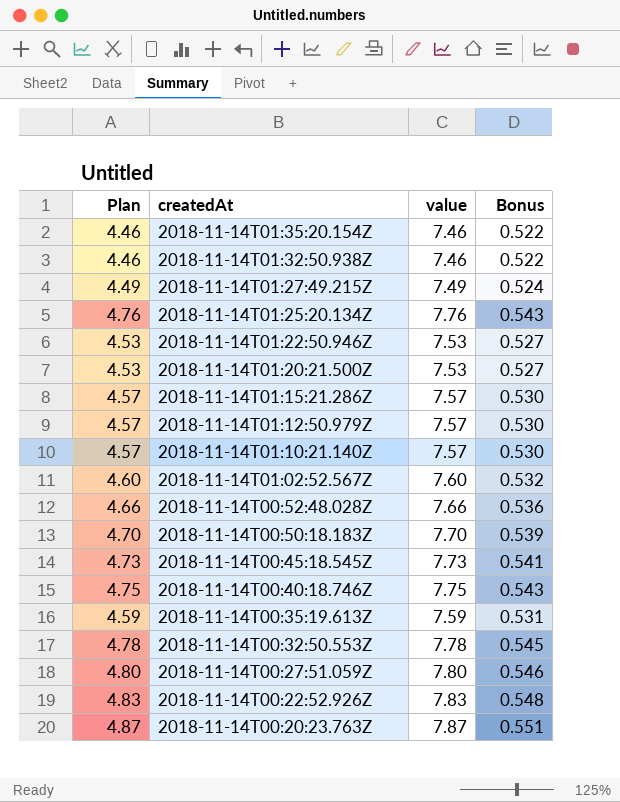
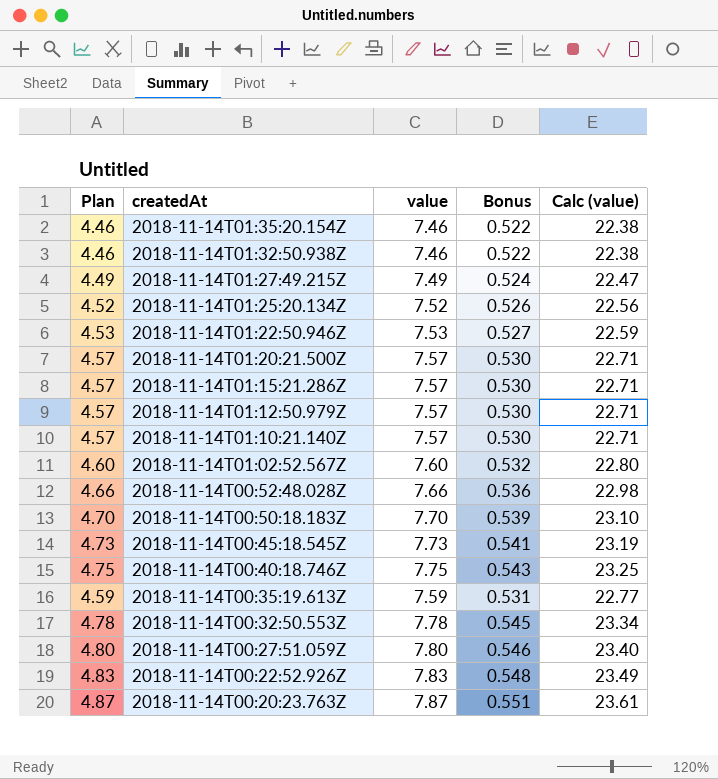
column Calc (value) | formula: none -> [value] * 3
2018-11-14T01:25:20.134Z | Plan: 4.76 -> 4.52
2018-11-14T01:25:20.134Z | value: 7.76 -> 7.52
2018-11-14T01:25:20.134Z | Bonus: 0.543 -> 0.526
2018-11-14T01:20:21.500Z | Plan: 4.53 -> 4.57
2018-11-14T01:20:21.500Z | value: 7.53 -> 7.57
2018-11-14T01:20:21.500Z | Bonus: 0.527 -> 0.530

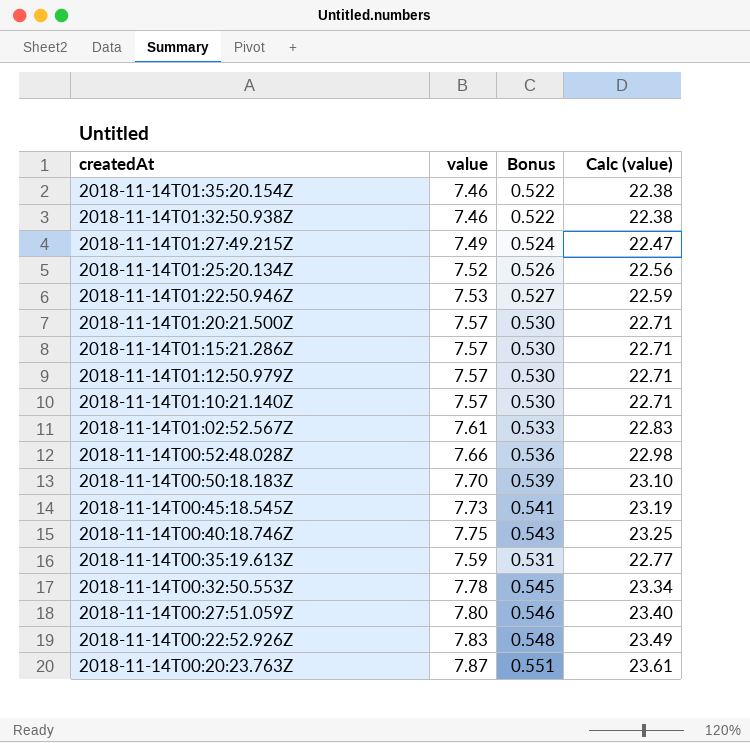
column Plan | formula: [value] - 3 -> none
2018-11-14T01:02:52.567Z | value: 7.60 -> 7.61
2018-11-14T01:02:52.567Z | Bonus: 0.532 -> 0.533
2018-11-14T01:02:52.567Z | Calc (value): 22.80 -> 22.83

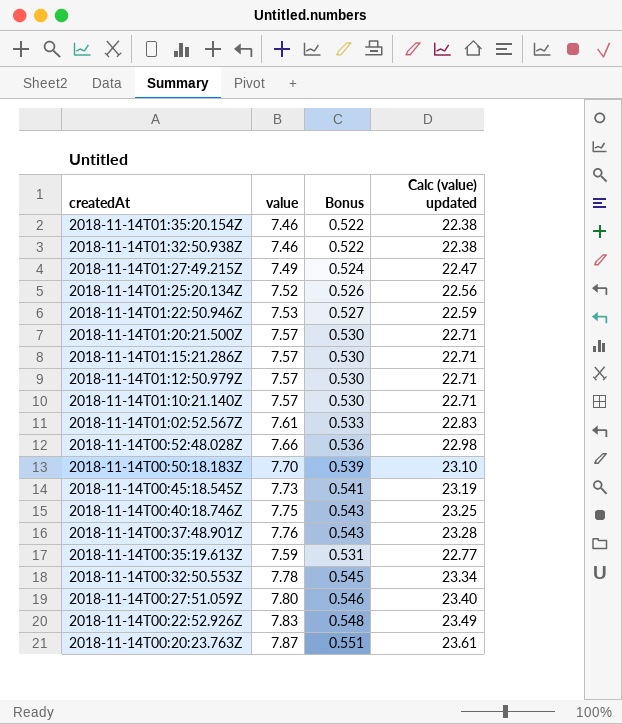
column name: Calc (value) -> Calc (value) updated
row 2018-11-14T00:37:48.901Z: none -> 7.76 | 0.543 | 23.28

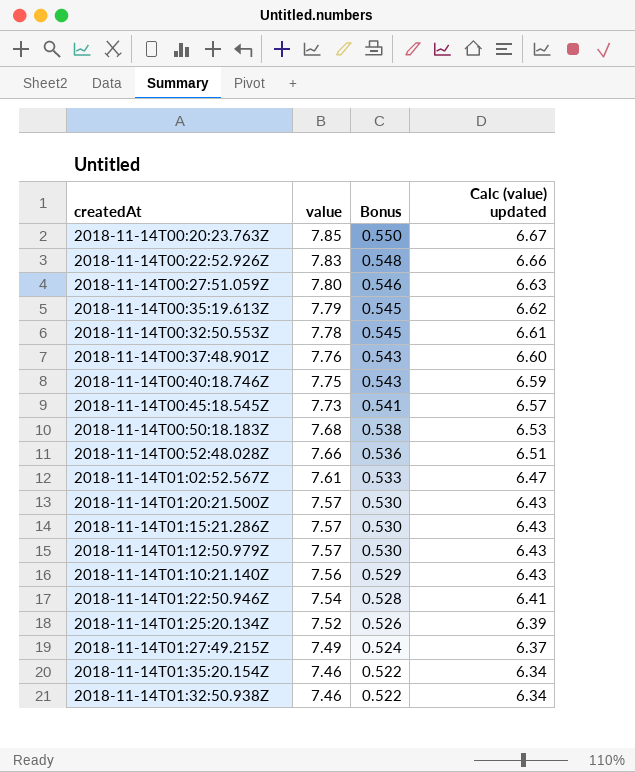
row order: createdAt descending -> value descending
column Calc (value) updated | formula: [value] * 3 -> [value] * 0.85
2018-11-14T00:20:23.763Z | value: 7.87 -> 7.85
2018-11-14T00:20:23.763Z | Bonus: 0.551 -> 0.550
2018-11-14T00:35:19.613Z | value: 7.59 -> 7.79
2018-11-14T00:35:19.613Z | Bonus: 0.531 -> 0.545
2018-11-14T00:50:18.183Z | value: 7.70 -> 7.68
2018-11-14T00:50:18.183Z | Bonus: 0.539 -> 0.538
2018-11-14T01:10:21.140Z | value: 7.57 -> 7.56
2018-11-14T01:10:21.140Z | Bonus: 0.530 -> 0.529
2018-11-14T01:22:50.946Z | value: 7.53 -> 7.54
2018-11-14T01:22:50.946Z | Bonus: 0.527 -> 0.528

